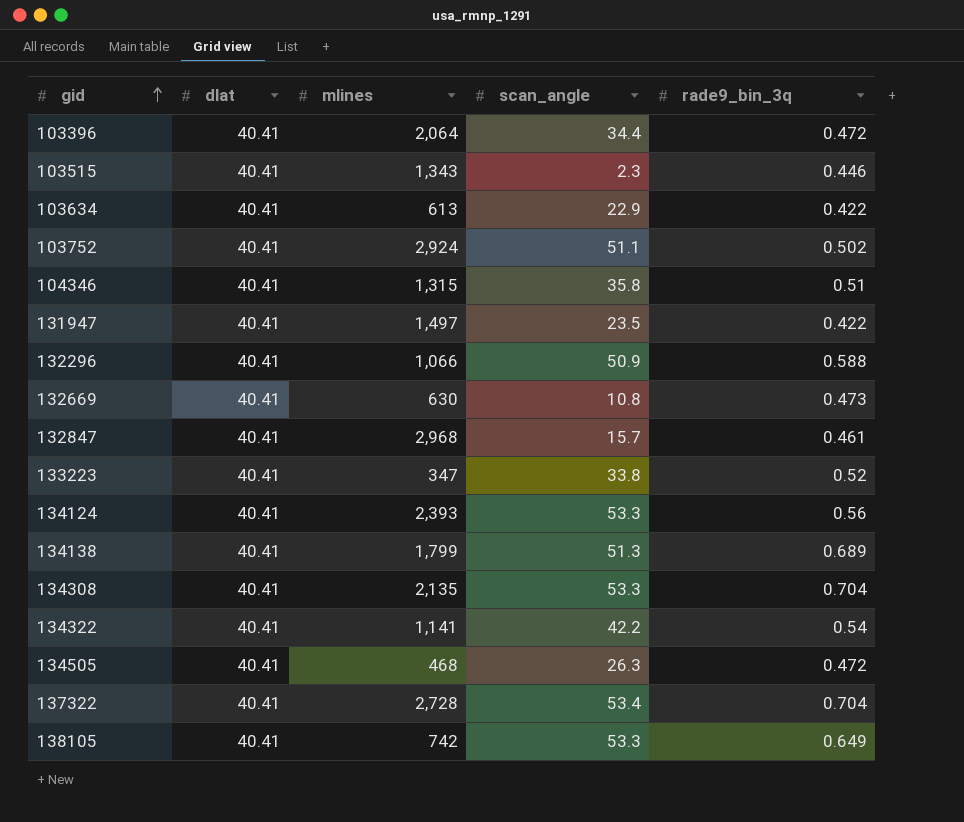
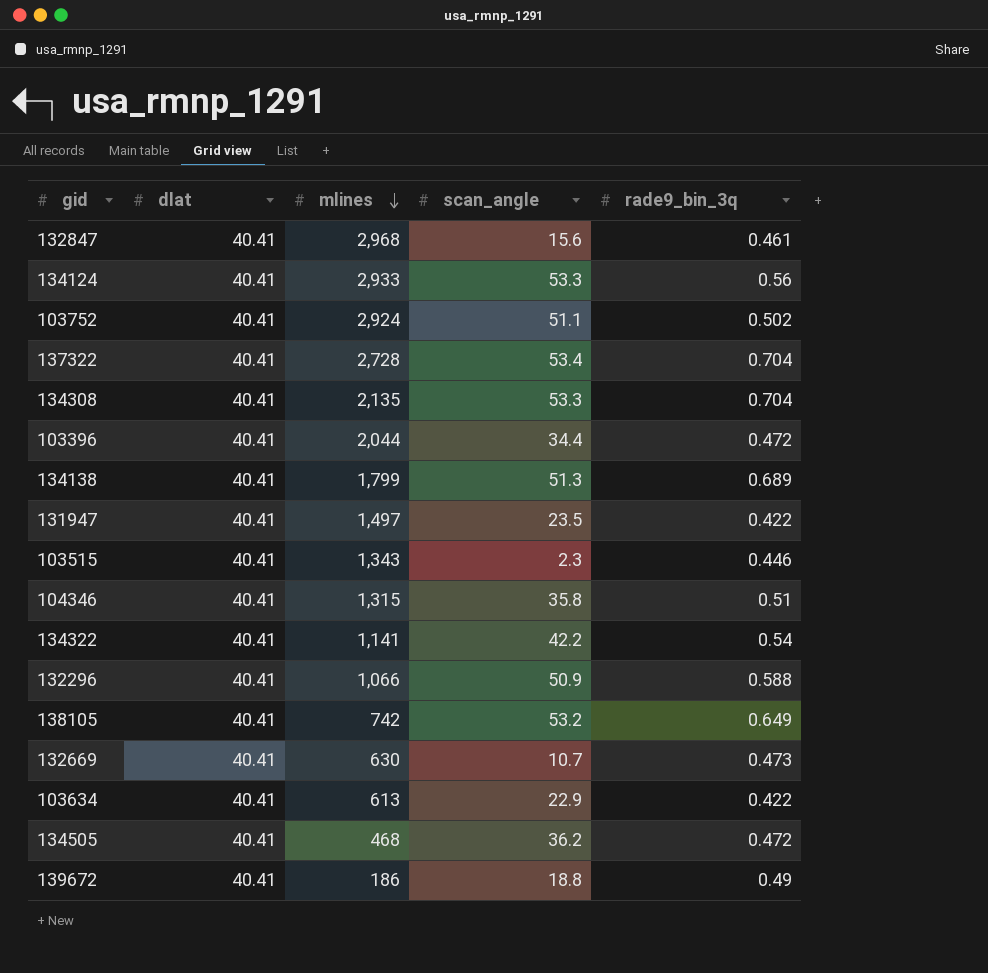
row order: gid ascending -> mlines descending
row 133223: 40.41 | 347 | 33.8 | 0.52 -> none
132847 | scan_angle: 15.7 -> 15.6
134124 | mlines: 2,393 -> 2,933
103396 | mlines: 2,064 -> 2,044
138105 | scan_angle: 53.3 -> 53.2
132669 | scan_angle: 10.8 -> 10.7
134505 | scan_angle: 26.3 -> 36.2
row 139672: none -> 40.41 | 186 | 18.8 | 0.49

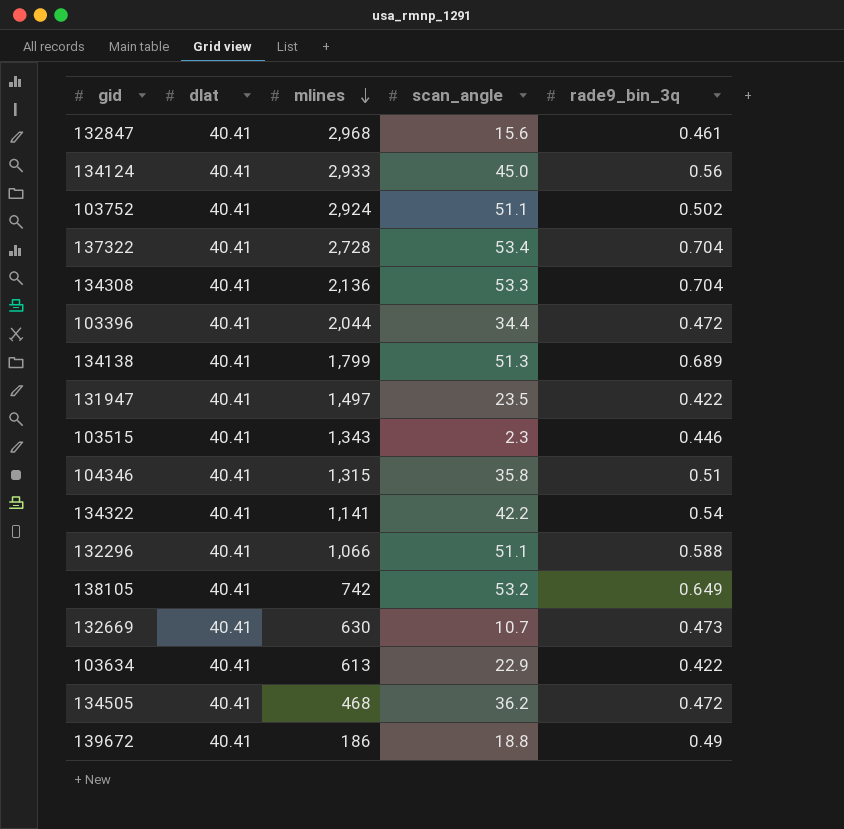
134124 | scan_angle: 53.3 -> 45.0
134308 | mlines: 2,135 -> 2,136
132296 | scan_angle: 50.9 -> 51.1

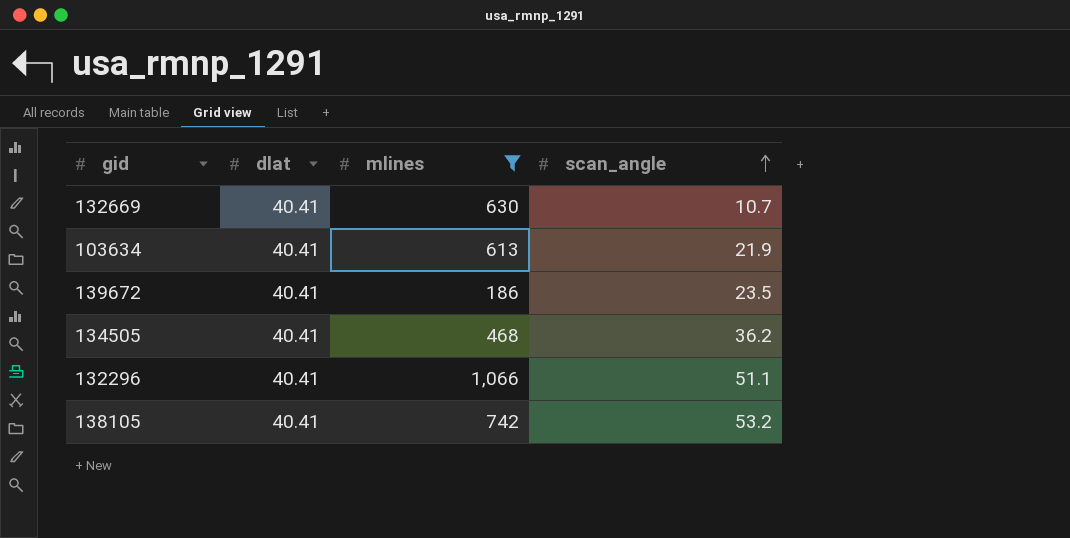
filter: none -> mlines <= 1,066
row order: mlines descending -> scan_angle ascending
column rade9_bin_3q | position: 5 -> none
103634 | scan_angle: 22.9 -> 21.9
139672 | scan_angle: 18.8 -> 23.5

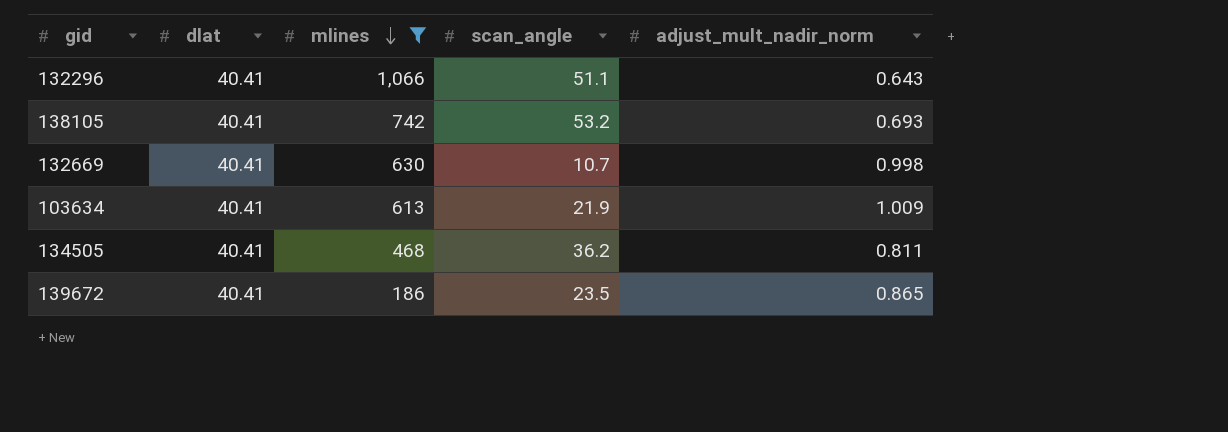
row order: scan_angle ascending -> mlines descending
column adjust_mult_nadir_norm | position: none -> 5

